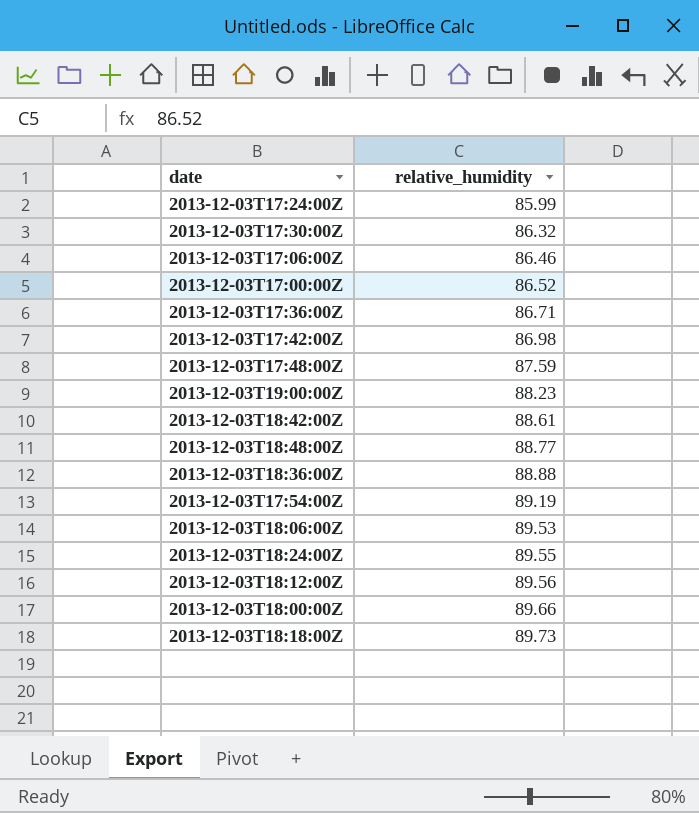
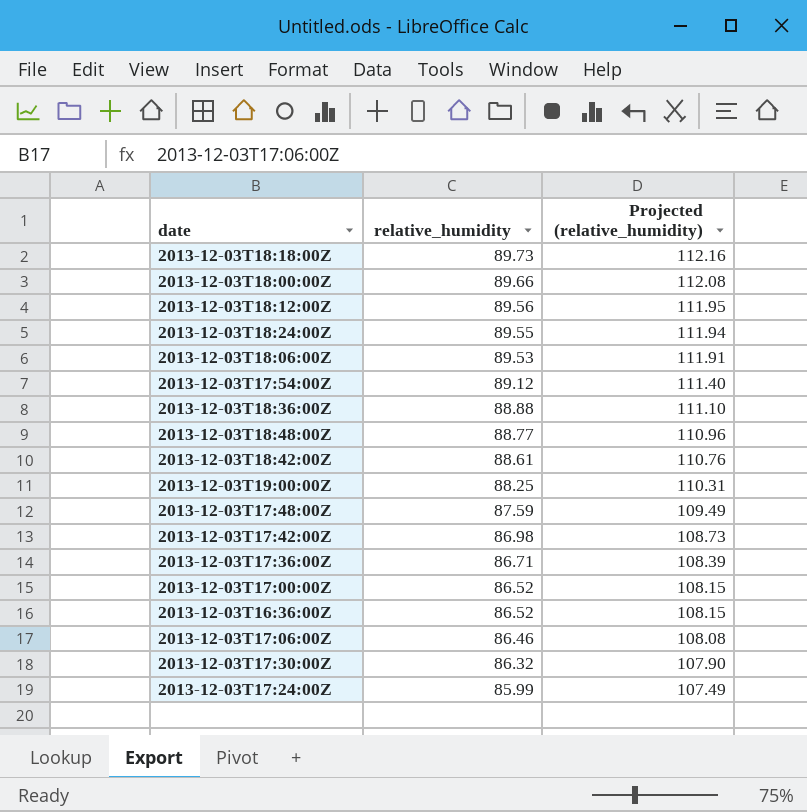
row order: relative_humidity ascending -> relative_humidity descending
column Projected (relative_humidity) | formula: none -> [relative_humidity] * 1.25
2013-12-03T17:54:00Z | relative_humidity: 89.19 -> 89.12
2013-12-03T19:00:00Z | relative_humidity: 88.23 -> 88.25
row 2013-12-03T16:36:00Z: none -> 86.52 | 108.15

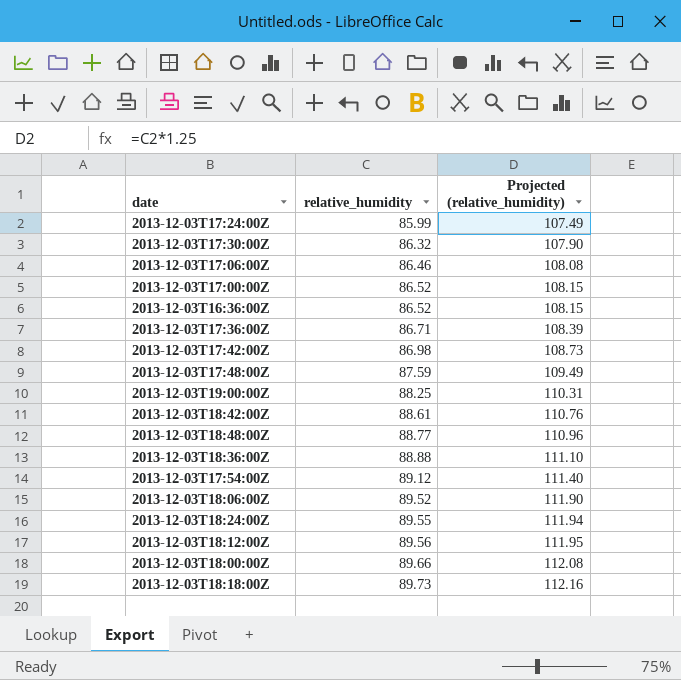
row order: relative_humidity descending -> relative_humidity ascending
2013-12-03T18:06:00Z | relative_humidity: 89.53 -> 89.52
2013-12-03T18:06:00Z | Projected (relative_humidity): 111.91 -> 111.90

